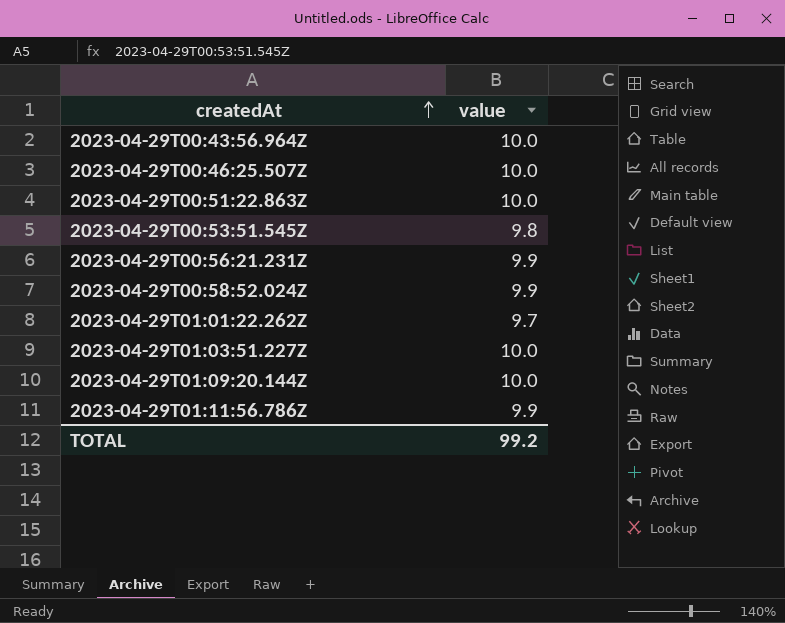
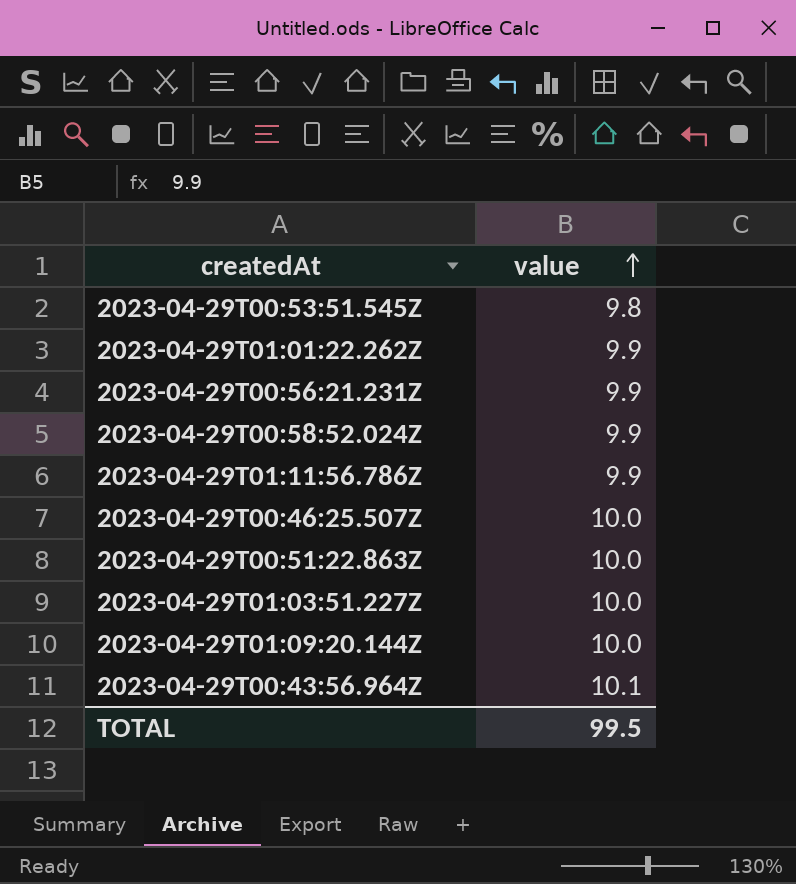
row order: createdAt ascending -> value ascending
2023-04-29T01:01:22.262Z | value: 9.7 -> 9.9
2023-04-29T00:43:56.964Z | value: 10.0 -> 10.1
TOTAL | value: 99.2 -> 99.5

